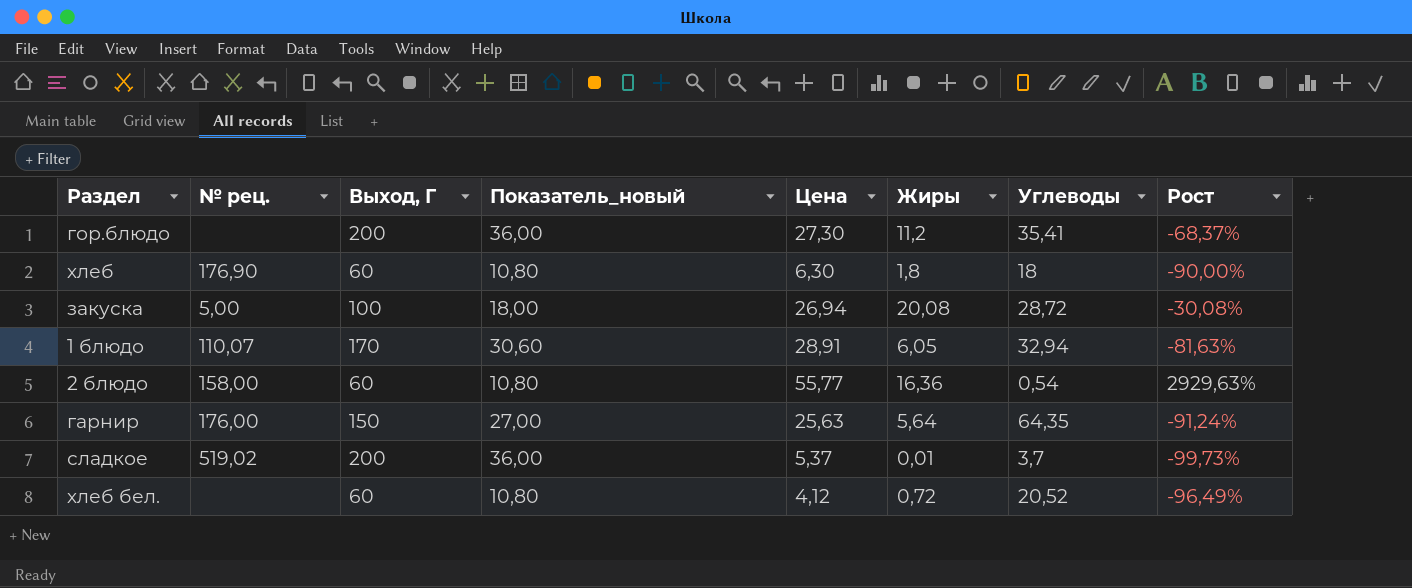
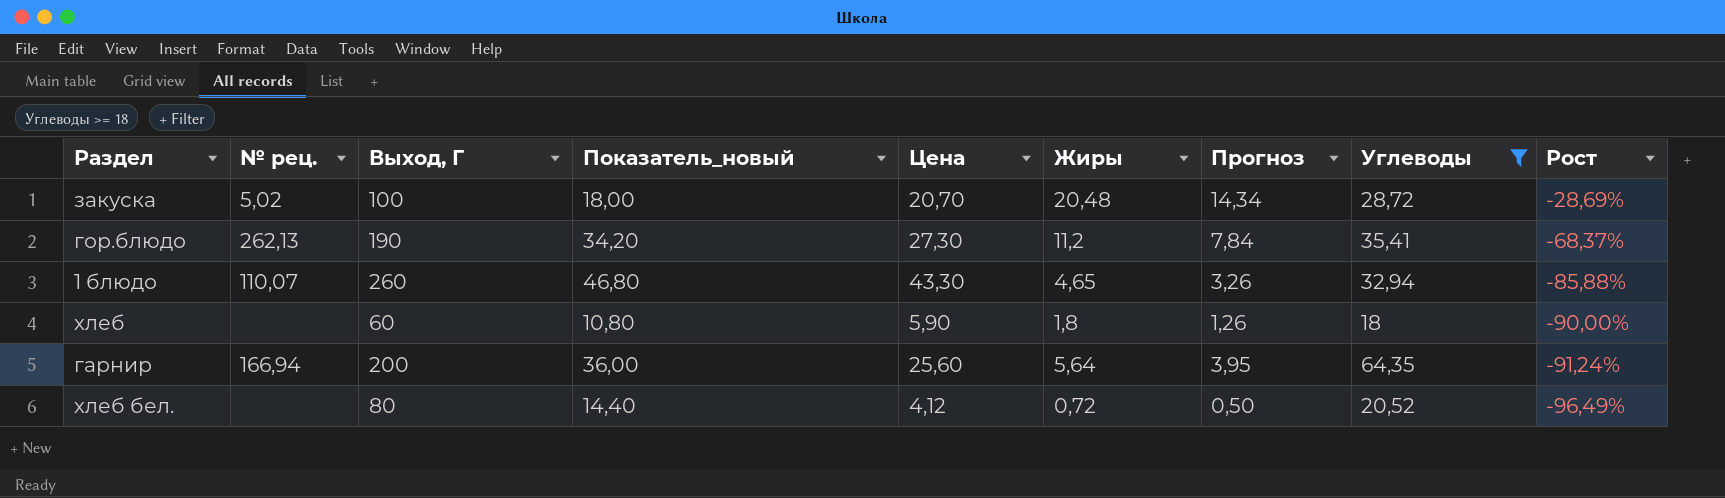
filter: none -> Углеводы >= 18
row order: none -> Рост descending
column Прогноз | formula: none -> [Жиры] * 0,7
закуска | № рец.: 5,00 -> 5,02
закуска | Цена: 26,94 -> 20,70
закуска | Жиры: 20,08 -> 20,48
закуска | Рост: -30,08% -> -28,69%
гор.блюдо | № рец.: none -> 262,13
гор.блюдо | Выход, Г: 200 -> 190
гор.блюдо | Показатель_новый: 36,00 -> 34,20
1 блюдо | Выход, Г: 170 -> 260
1 блюдо | Показатель_новый: 30,60 -> 46,80
1 блюдо | Цена: 28,91 -> 43,30
1 блюдо | Жиры: 6,05 -> 4,65
1 блюдо | Рост: -81,63% -> -85,88%
хлеб | № рец.: 176,90 -> none
хлеб | Цена: 6,30 -> 5,90
гарнир | № рец.: 176,00 -> 166,94
гарнир | Выход, Г: 150 -> 200
гарнир | Показатель_новый: 27,00 -> 36,00
гарнир | Цена: 25,63 -> 25,60
хлеб бел. | Выход, Г: 60 -> 80
хлеб бел. | Показатель_новый: 10,80 -> 14,40

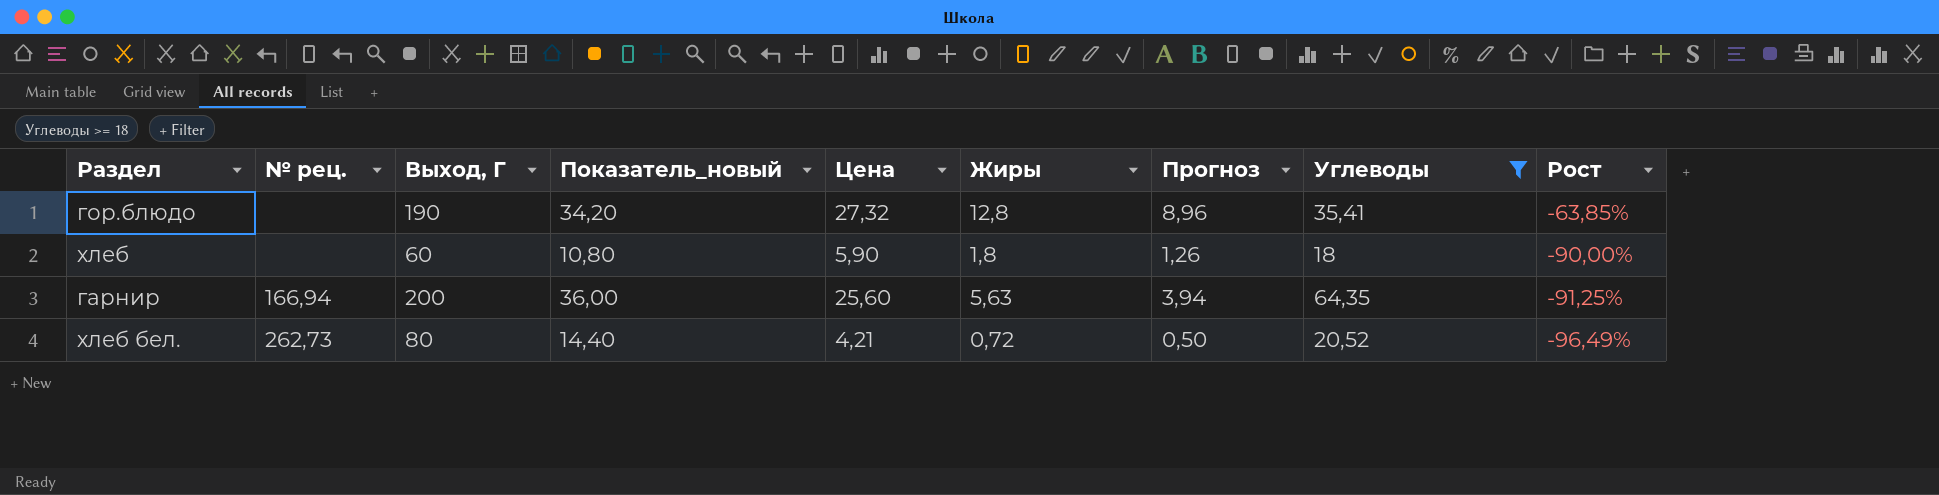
row закуска: 5,02 | 100 | 18,00 | 20,70 | 20,48 | 14,34 | 28,72 | -28,69% -> none
row 1 блюдо: 110,07 | 260 | 46,80 | 43,30 | 4,65 | 3,26 | 32,94 | -85,88% -> none
гор.блюдо | № рец.: 262,13 -> none
гор.блюдо | Цена: 27,30 -> 27,32
гор.блюдо | Жиры: 11,2 -> 12,8
гор.блюдо | Прогноз: 7,84 -> 8,96
гор.блюдо | Рост: -68,37% -> -63,85%
гарнир | Жиры: 5,64 -> 5,63
гарнир | Прогноз: 3,95 -> 3,94
гарнир | Рост: -91,24% -> -91,25%
хлеб бел. | № рец.: none -> 262,73
хлеб бел. | Цена: 4,12 -> 4,21

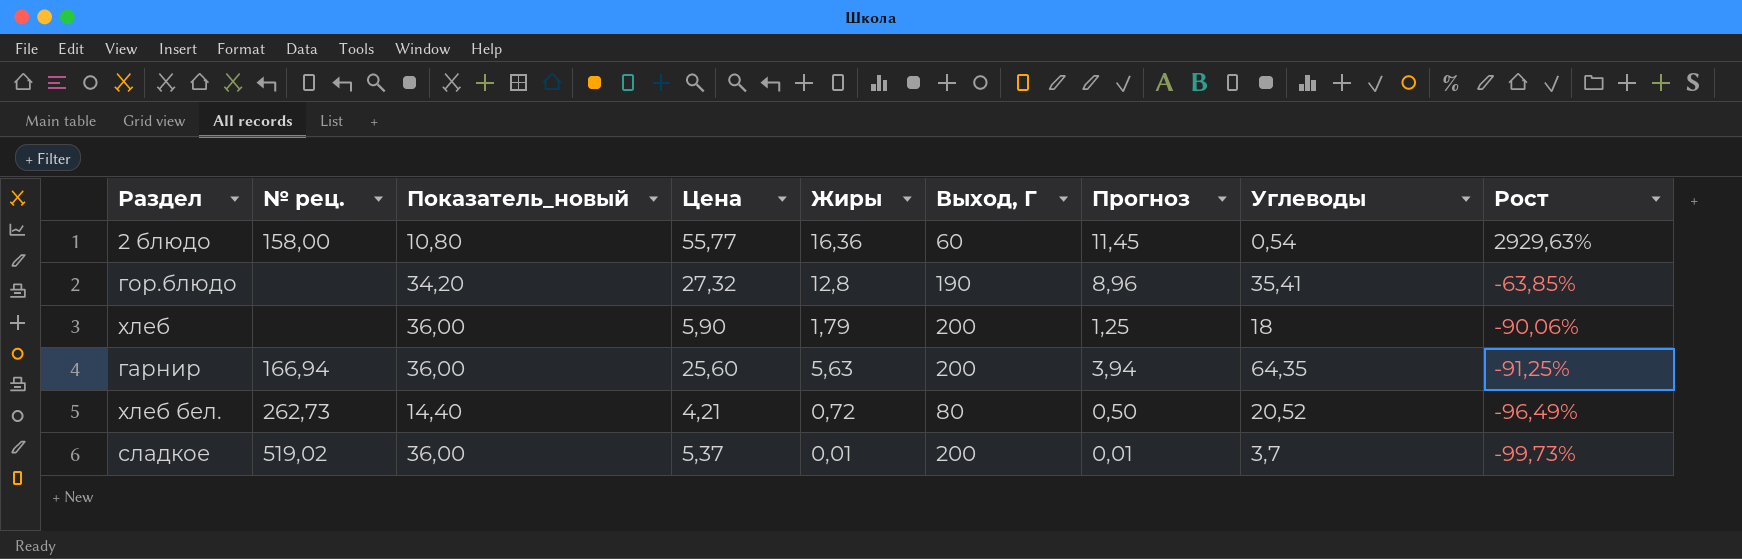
filter: Углеводы >= 18 -> none
column Выход, Г | position: 3 -> 6
хлеб | Показатель_новый: 10,80 -> 36,00
хлеб | Жиры: 1,8 -> 1,79
хлеб | Выход, Г: 60 -> 200
хлеб | Прогноз: 1,26 -> 1,25
хлеб | Рост: -90,00% -> -90,06%

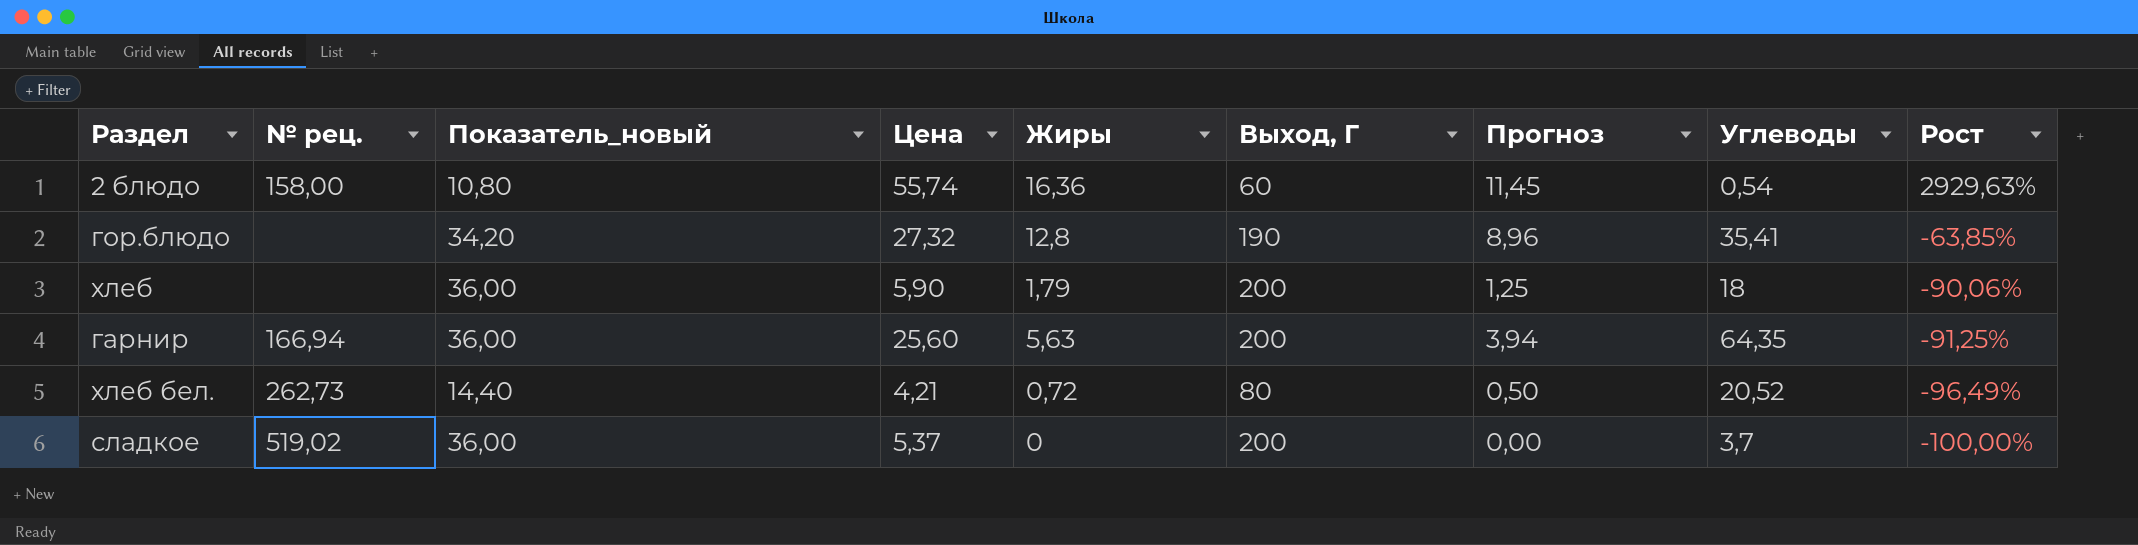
2 блюдо | Цена: 55,77 -> 55,74
сладкое | Жиры: 0,01 -> 0
сладкое | Прогноз: 0,01 -> 0,00
сладкое | Рост: -99,73% -> -100,00%

